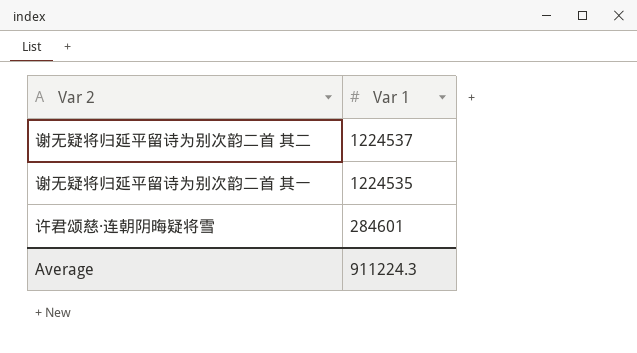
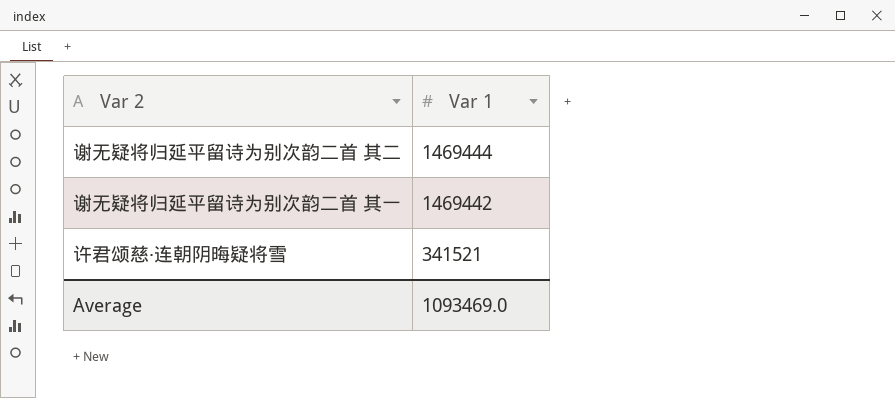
谢无疑将归延平留诗为别次韵二首 其二 | Var 1: 1224537 -> 1469444
谢无疑将归延平留诗为别次韵二首 其一 | Var 1: 1224535 -> 1469442
许君颂慈·连朝阴晦疑将雪 | Var 1: 284601 -> 341521
Average | Var 1: 911224.3 -> 1093469.0

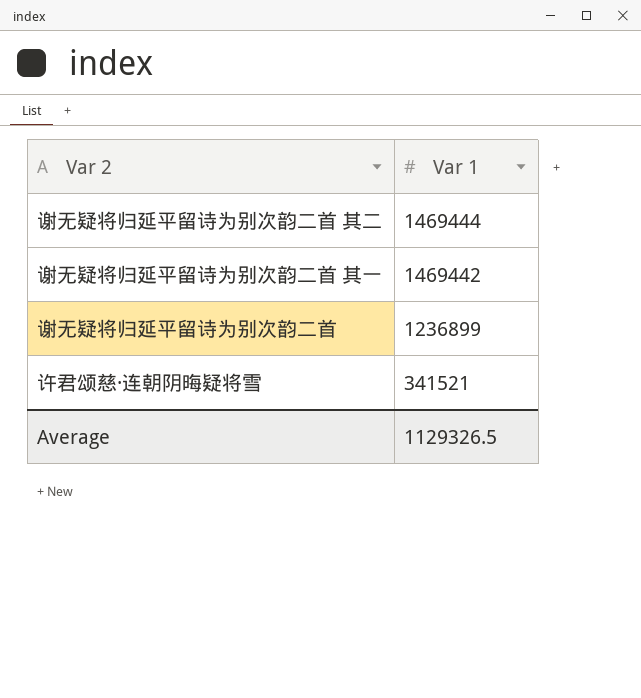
row 谢无疑将归延平留诗为别次韵二首: none -> 1236899
Average | Var 1: 1093469.0 -> 1129326.5

